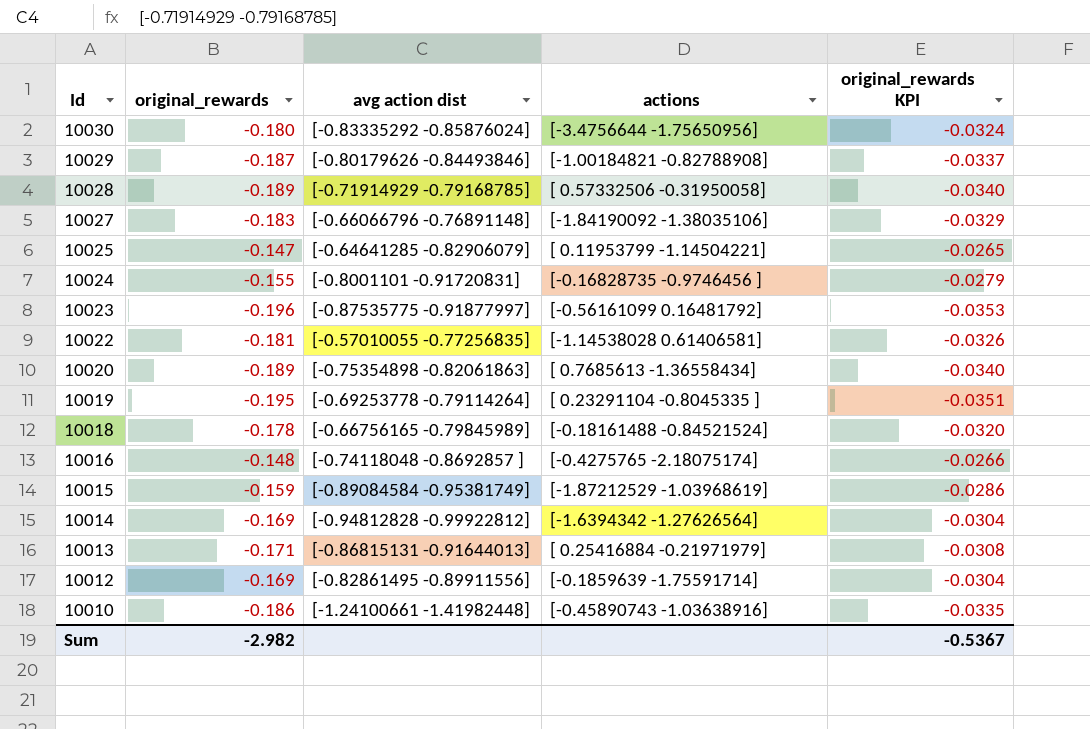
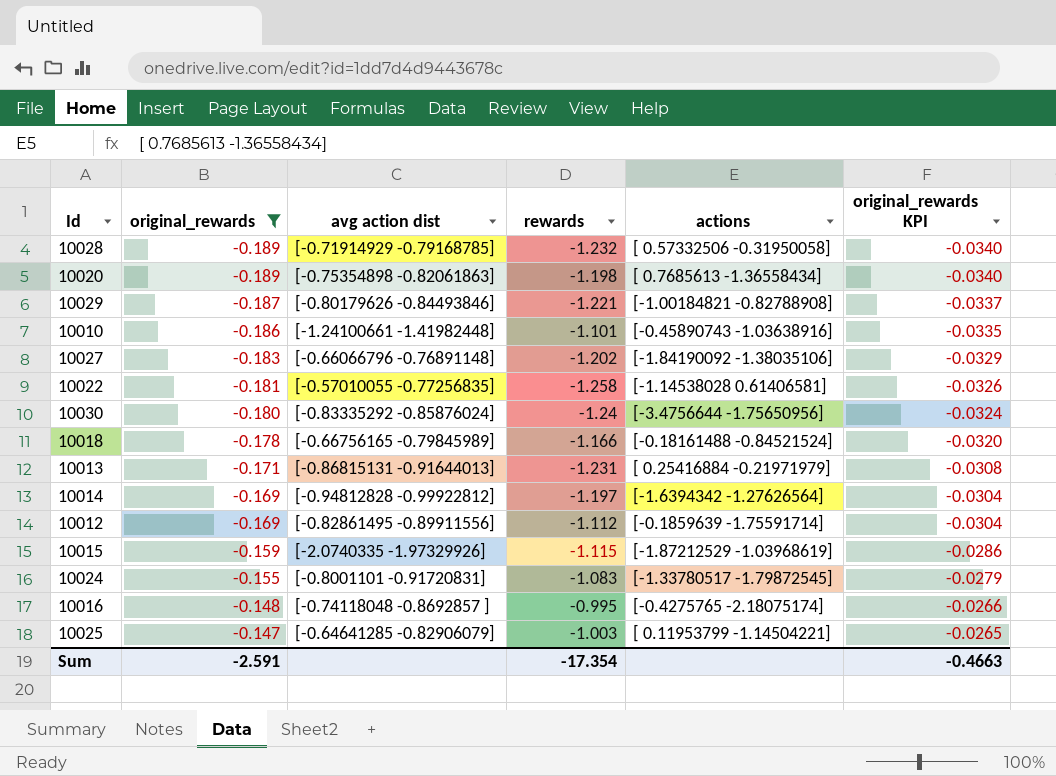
filter: none -> original_rewards >= -0.189
row order: Id descending -> original_rewards ascending
column rewards | position: none -> 4
10015 | avg action dist: [-0.89084584 -0.95381749] -> [-2.0740335 -1.97329926]
10024 | actions: [-0.16828735 -0.9746456 ] -> [-1.33780517 -1.79872545]
Sum | original_rewards: -2.982 -> -2.591
Sum | original_rewards KPI: -0.5367 -> -0.4663

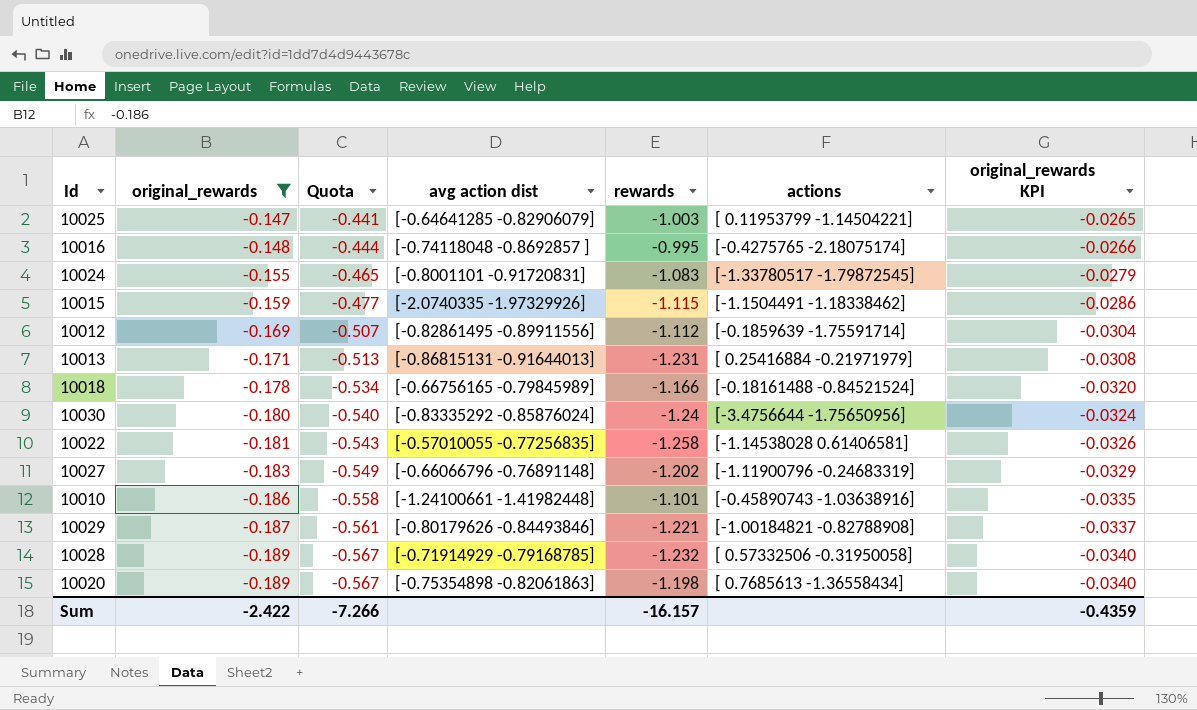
row order: original_rewards ascending -> original_rewards descending
column Quota | formula: none -> [original_rewards] * 3
row 10014: -0.169 | [-0.94812828 -0.99922812] | -1.197 | [-1.6394342 -1.27626564] | -0.0304 -> none
10015 | actions: [-1.87212529 -1.03968619] -> [-1.1504491 -1.18338462]
10027 | actions: [-1.84190092 -1.38035106] -> [-1.11900796 -0.24683319]
Sum | original_rewards: -2.591 -> -2.422
Sum | rewards: -17.354 -> -16.157
Sum | original_rewards KPI: -0.4663 -> -0.4359

